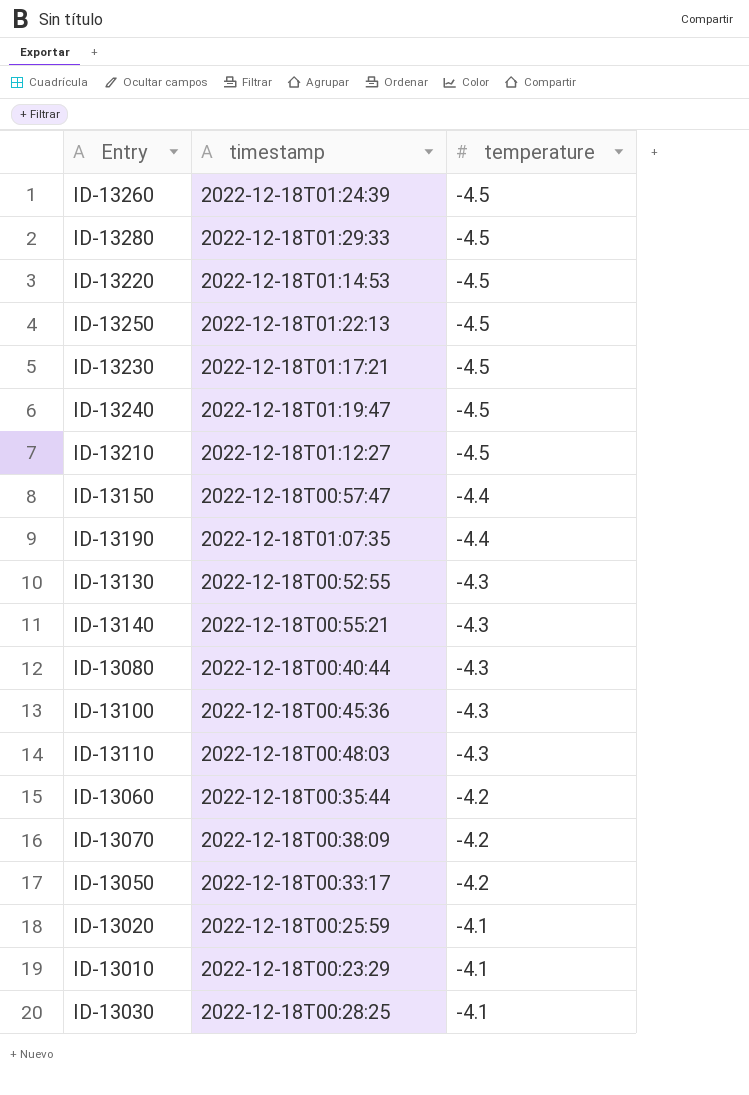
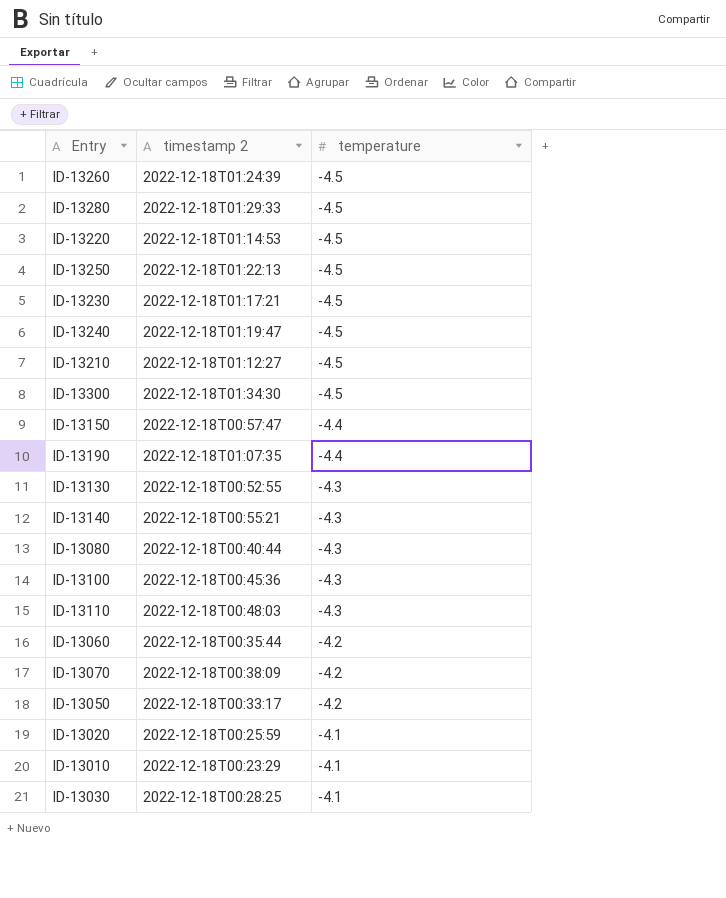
column name: timestamp -> timestamp 2
row ID-13300: none -> 2022-12-18T01:34:30 | -4.5

